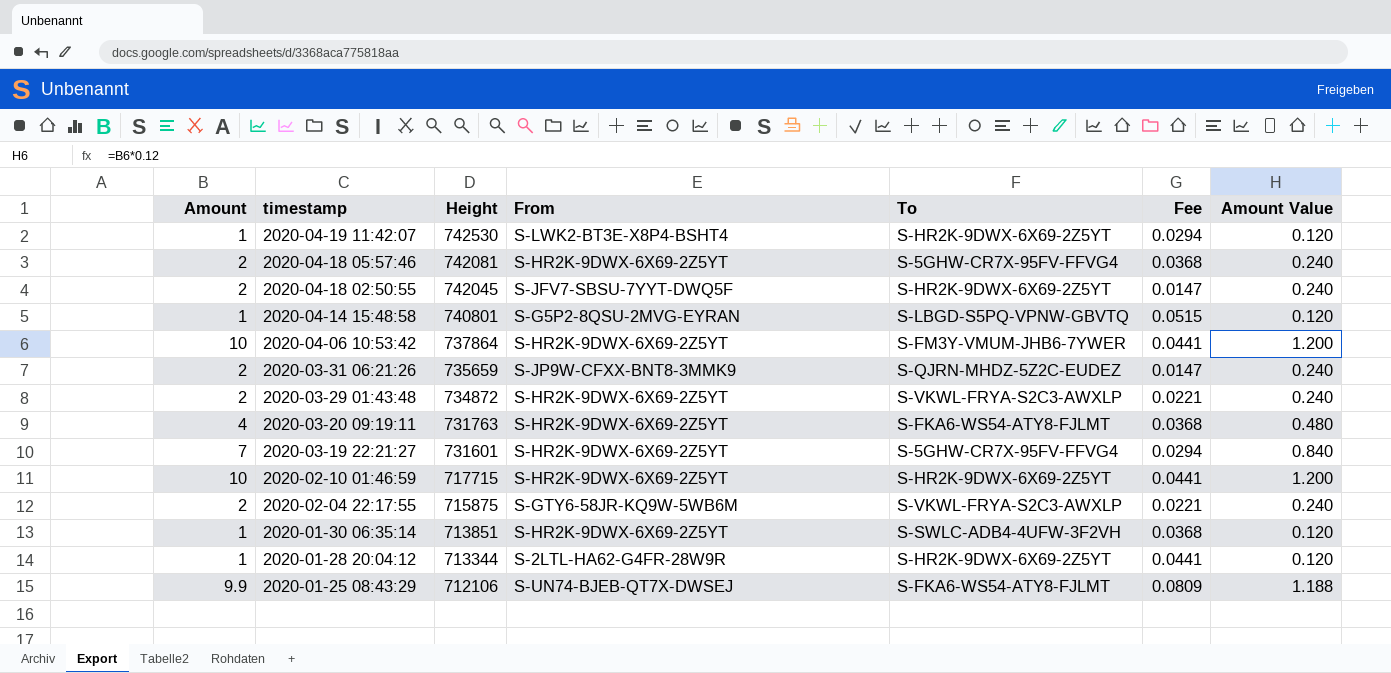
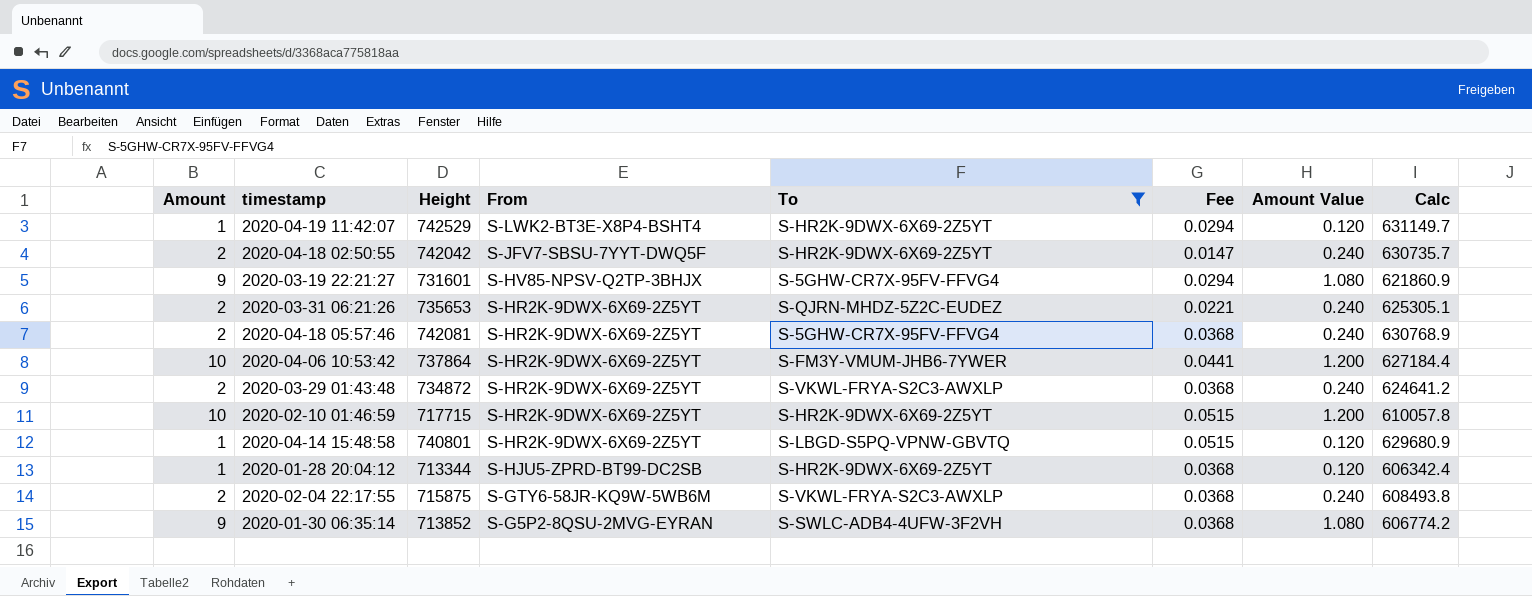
filter: none -> To != S-FKA6-WS54-ATY8-FJLMT
row order: timestamp descending -> From descending
column Calc | formula: none -> [Height] * 0.85
2020-04-19 11:42:07 | Height: 742530 -> 742529
2020-04-18 02:50:55 | Height: 742045 -> 742042
2020-03-19 22:21:27 | Amount: 7 -> 9
2020-03-19 22:21:27 | From: S-HR2K-9DWX-6X69-2Z5YT -> S-HV85-NPSV-Q2TP-3BHJX
2020-03-19 22:21:27 | Amount Value: 0.840 -> 1.080
2020-03-31 06:21:26 | Height: 735659 -> 735653
2020-03-31 06:21:26 | From: S-JP9W-CFXX-BNT8-3MMK9 -> S-HR2K-9DWX-6X69-2Z5YT
2020-03-31 06:21:26 | Fee: 0.0147 -> 0.0221
2020-03-29 01:43:48 | Fee: 0.0221 -> 0.0368
2020-02-10 01:46:59 | Fee: 0.0441 -> 0.0515
2020-04-14 15:48:58 | From: S-G5P2-8QSU-2MVG-EYRAN -> S-HR2K-9DWX-6X69-2Z5YT
2020-01-28 20:04:12 | From: S-2LTL-HA62-G4FR-28W9R -> S-HJU5-ZPRD-BT99-DC2SB
2020-01-28 20:04:12 | Fee: 0.0441 -> 0.0368
2020-02-04 22:17:55 | Fee: 0.0221 -> 0.0368
2020-01-30 06:35:14 | Amount: 1 -> 9
2020-01-30 06:35:14 | Height: 713851 -> 713852
2020-01-30 06:35:14 | From: S-HR2K-9DWX-6X69-2Z5YT -> S-G5P2-8QSU-2MVG-EYRAN
2020-01-30 06:35:14 | Amount Value: 0.120 -> 1.080

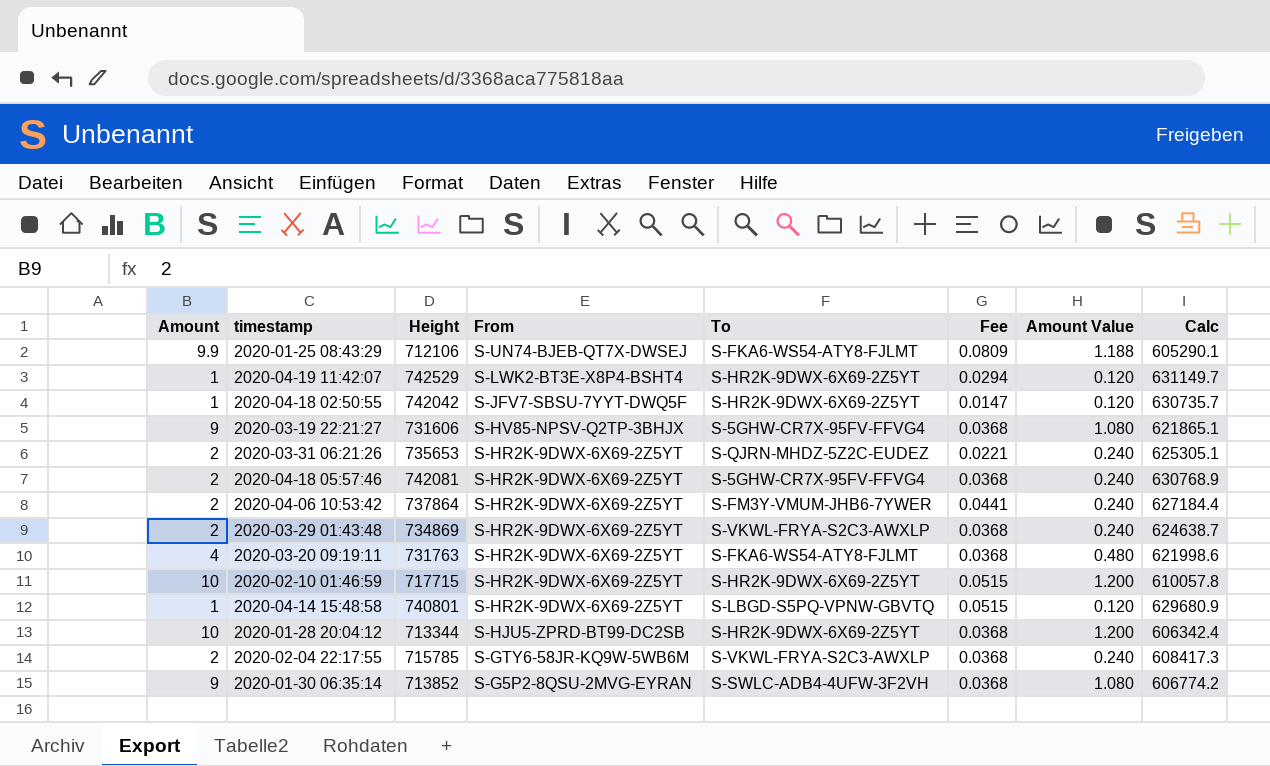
filter: To != S-FKA6-WS54-ATY8-FJLMT -> none
2020-04-18 02:50:55 | Amount: 2 -> 1
2020-04-18 02:50:55 | Amount Value: 0.240 -> 0.120
2020-03-19 22:21:27 | Height: 731601 -> 731606
2020-03-19 22:21:27 | Fee: 0.0294 -> 0.0368
2020-03-19 22:21:27 | Calc: 621860.9 -> 621865.1
2020-04-06 10:53:42 | Amount: 10 -> 2
2020-04-06 10:53:42 | Amount Value: 1.200 -> 0.240
2020-03-29 01:43:48 | Height: 734872 -> 734869
2020-03-29 01:43:48 | Calc: 624641.2 -> 624638.7
2020-01-28 20:04:12 | Amount: 1 -> 10
2020-01-28 20:04:12 | Amount Value: 0.120 -> 1.200
2020-02-04 22:17:55 | Height: 715875 -> 715785
2020-02-04 22:17:55 | Calc: 608493.8 -> 608417.3

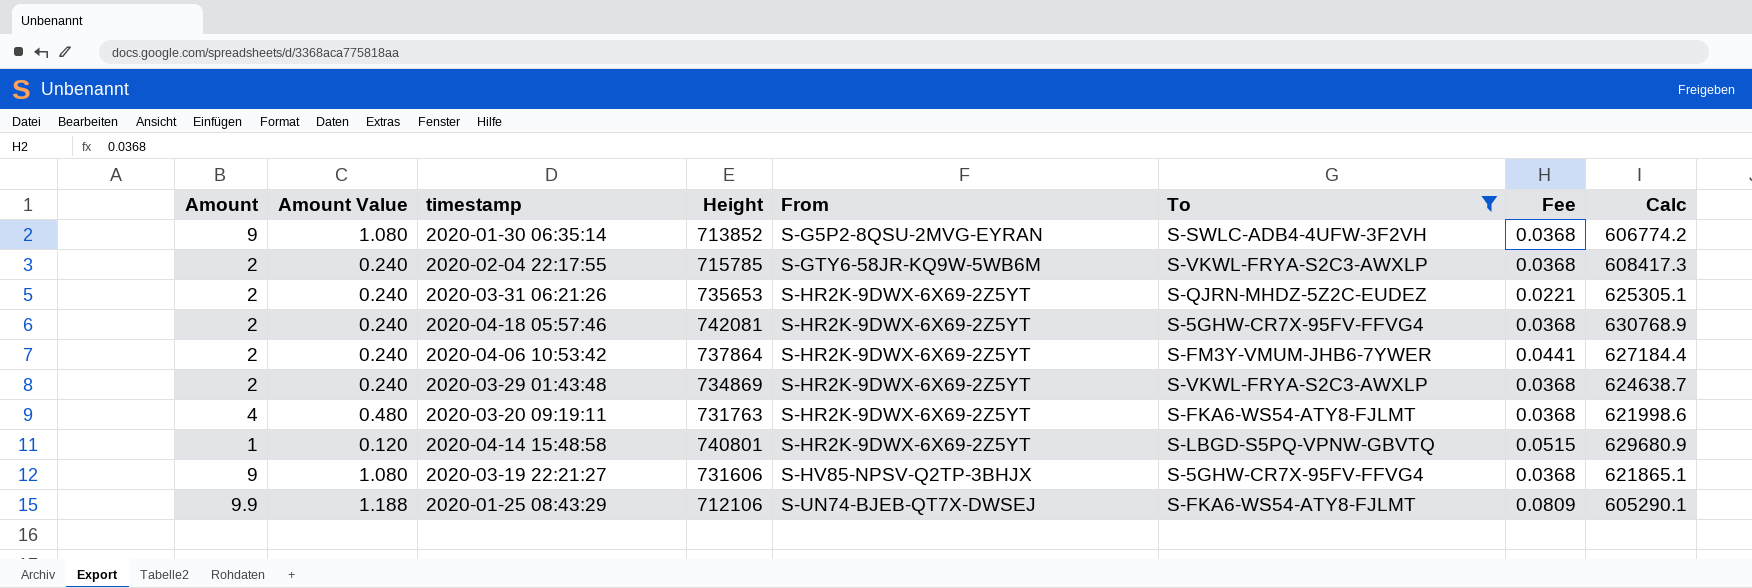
filter: none -> To != S-HR2K-9DWX-6X69-2Z5YT
row order: From descending -> From ascending
column Amount Value | position: 7 -> 2

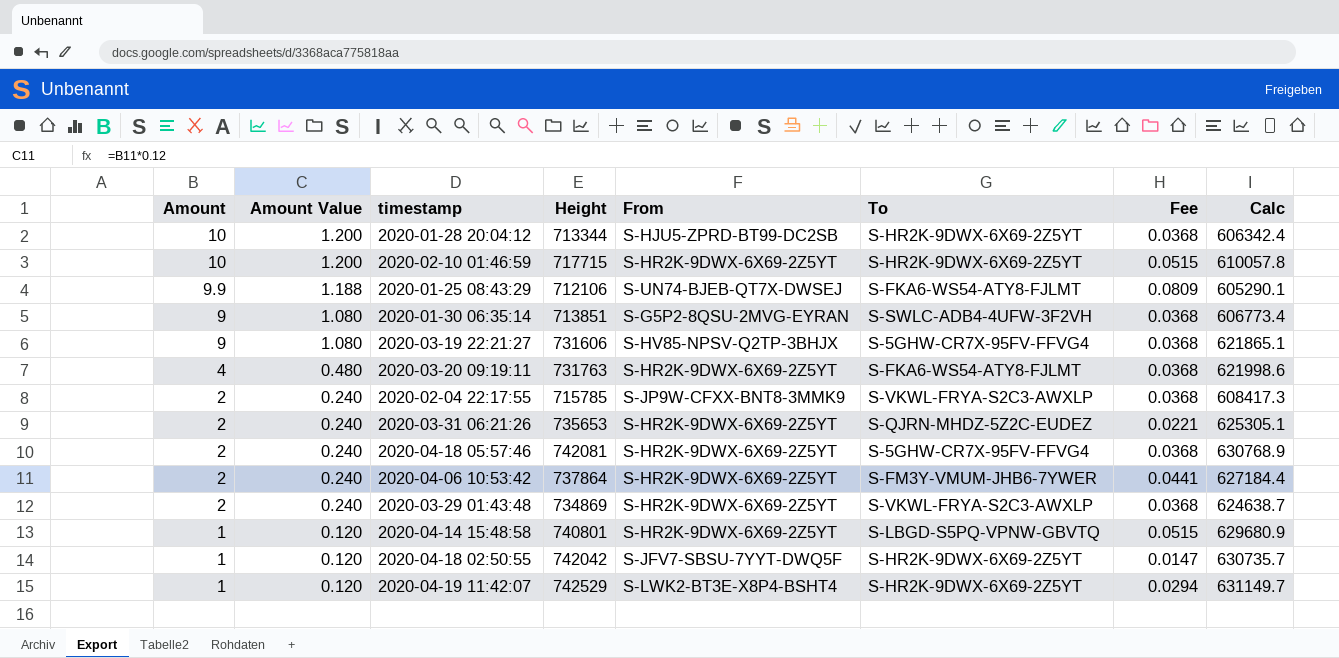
filter: To != S-HR2K-9DWX-6X69-2Z5YT -> none
row order: From ascending -> Amount descending
2020-01-30 06:35:14 | Height: 713852 -> 713851
2020-01-30 06:35:14 | Calc: 606774.2 -> 606773.4
2020-02-04 22:17:55 | From: S-GTY6-58JR-KQ9W-5WB6M -> S-JP9W-CFXX-BNT8-3MMK9

